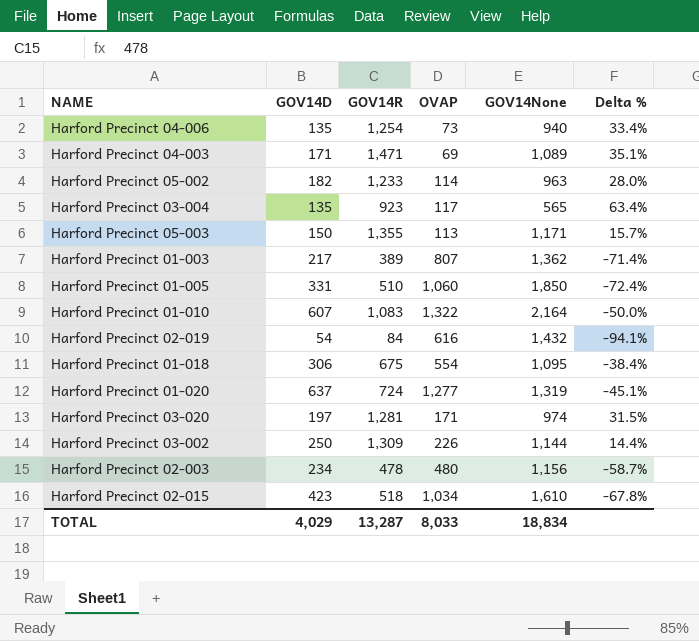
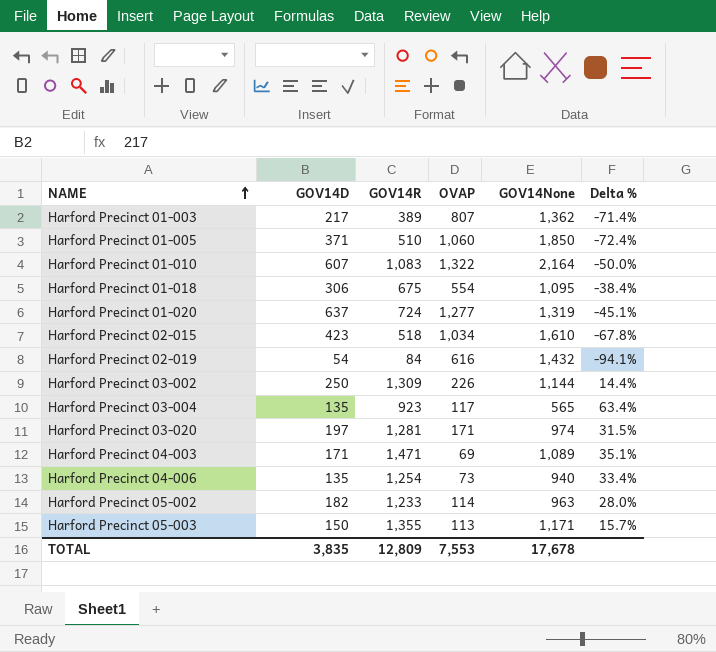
row order: none -> NAME ascending
row Harford Precinct 02-003: 234 | 478 | 480 | 1,156 | -58.7% -> none
Harford Precinct 01-005 | GOV14D: 331 -> 371
TOTAL | GOV14D: 4,029 -> 3,835
TOTAL | GOV14R: 13,287 -> 12,809
TOTAL | OVAP: 8,033 -> 7,553
TOTAL | GOV14None: 18,834 -> 17,678

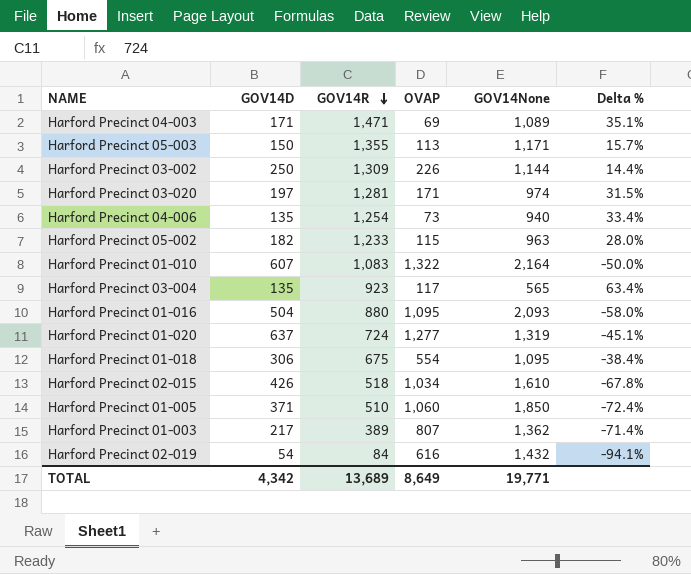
row order: NAME ascending -> GOV14R descending
Harford Precinct 05-002 | OVAP: 114 -> 115
row Harford Precinct 01-016: none -> 504 | 880 | 1,095 | 2,093 | -58.0%
Harford Precinct 02-015 | GOV14D: 423 -> 426
TOTAL | GOV14D: 3,835 -> 4,342
TOTAL | GOV14R: 12,809 -> 13,689
TOTAL | OVAP: 7,553 -> 8,649
TOTAL | GOV14None: 17,678 -> 19,771

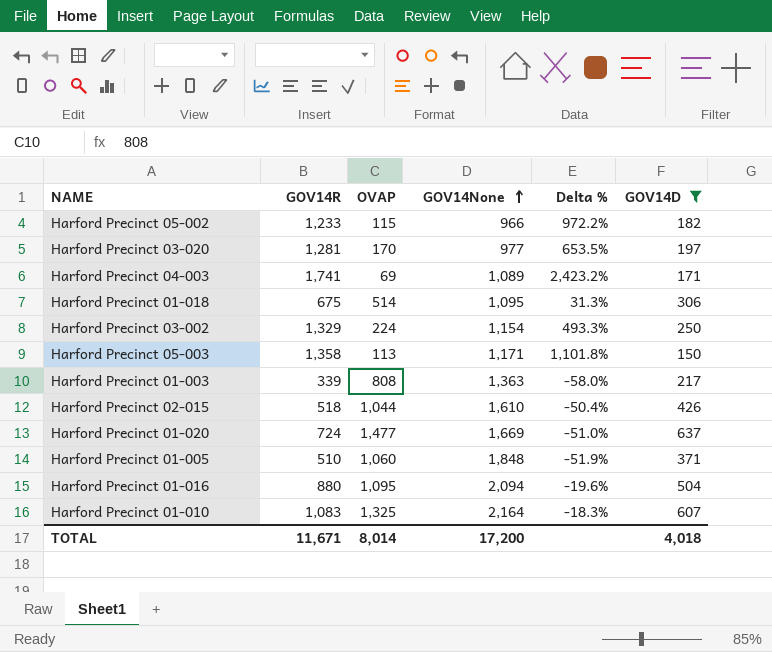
filter: none -> GOV14D >= 150
row order: GOV14R descending -> GOV14None ascending
column Delta % | formula: ([GOV14R] - [GOV14None]) / [GOV14None] -> ([GOV14R] - [OVAP]) / [OVAP]
column GOV14D | position: 2 -> 6
Harford Precinct 05-002 | GOV14None: 963 -> 966
Harford Precinct 03-020 | OVAP: 171 -> 170
Harford Precinct 03-020 | GOV14None: 974 -> 977
Harford Precinct 04-003 | GOV14R: 1,471 -> 1,741
Harford Precinct 01-018 | OVAP: 554 -> 514
Harford Precinct 03-002 | GOV14R: 1,309 -> 1,329
Harford Precinct 03-002 | OVAP: 226 -> 224
Harford Precinct 03-002 | GOV14None: 1,144 -> 1,154
Harford Precinct 05-003 | GOV14R: 1,355 -> 1,358
Harford Precinct 01-003 | GOV14R: 389 -> 339
Harford Precinct 01-003 | OVAP: 807 -> 808
Harford Precinct 01-003 | GOV14None: 1,362 -> 1,363
Harford Precinct 02-015 | OVAP: 1,034 -> 1,044
Harford Precinct 01-020 | OVAP: 1,277 -> 1,477
Harford Precinct 01-020 | GOV14None: 1,319 -> 1,669
Harford Precinct 01-005 | GOV14None: 1,850 -> 1,848
Harford Precinct 01-016 | GOV14None: 2,093 -> 2,094
Harford Precinct 01-010 | OVAP: 1,322 -> 1,325
TOTAL | GOV14R: 13,689 -> 11,671
TOTAL | OVAP: 8,649 -> 8,014
TOTAL | GOV14None: 19,771 -> 17,200
TOTAL | GOV14D: 4,342 -> 4,018

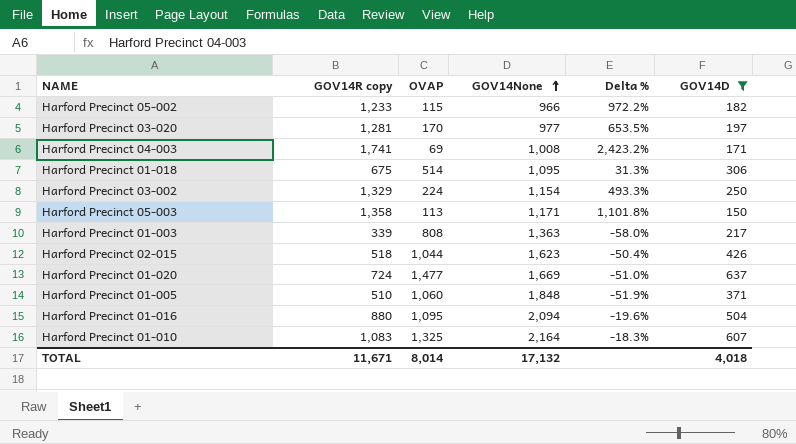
column name: GOV14R -> GOV14R copy
Harford Precinct 04-003 | GOV14None: 1,089 -> 1,008
Harford Precinct 02-015 | GOV14None: 1,610 -> 1,623
TOTAL | GOV14None: 17,200 -> 17,132

